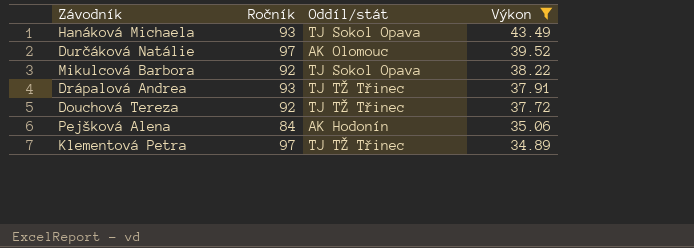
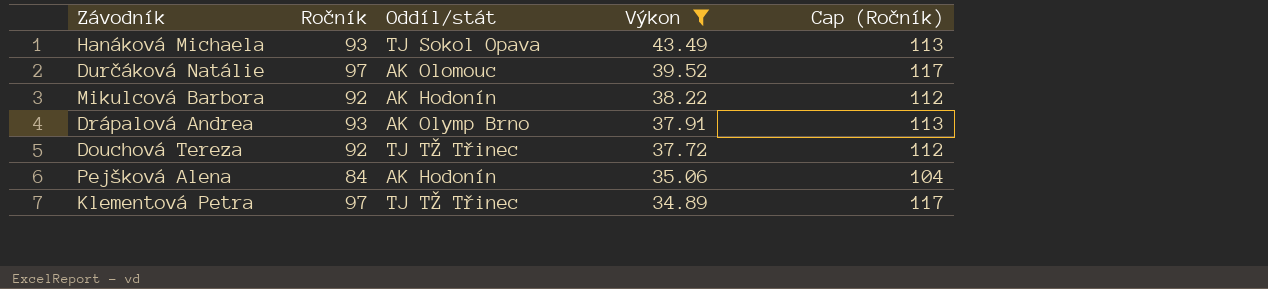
column Cap (Ročník) | formula: none -> [Ročník] + 20
Mikulcová Barbora | Oddíl/stát: TJ Sokol Opava -> AK Hodonín
Drápalová Andrea | Oddíl/stát: TJ TŽ Třinec -> AK Olymp Brno

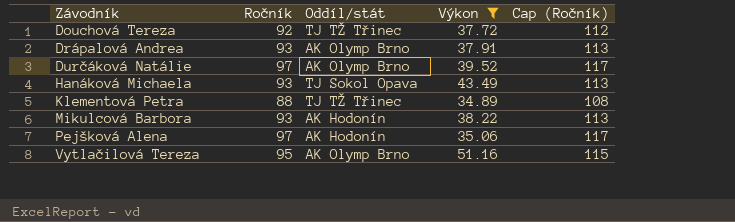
row order: Výkon descending -> Závodník ascending
Durčáková Natálie | Oddíl/stát: AK Olomouc -> AK Olymp Brno
Klementová Petra | Ročník: 97 -> 88
Klementová Petra | Cap (Ročník): 117 -> 108
Mikulcová Barbora | Ročník: 92 -> 93
Mikulcová Barbora | Cap (Ročník): 112 -> 113
Pejšková Alena | Ročník: 84 -> 97
Pejšková Alena | Cap (Ročník): 104 -> 117
row Vytlačilová Tereza: none -> 95 | AK Olymp Brno | 51.16 | 115

